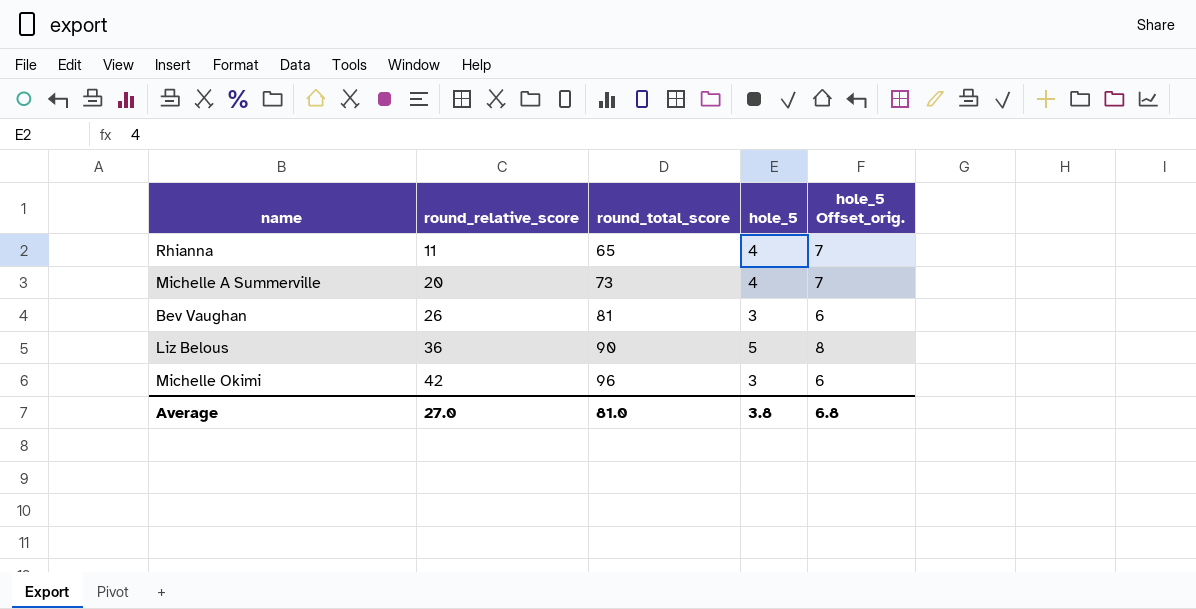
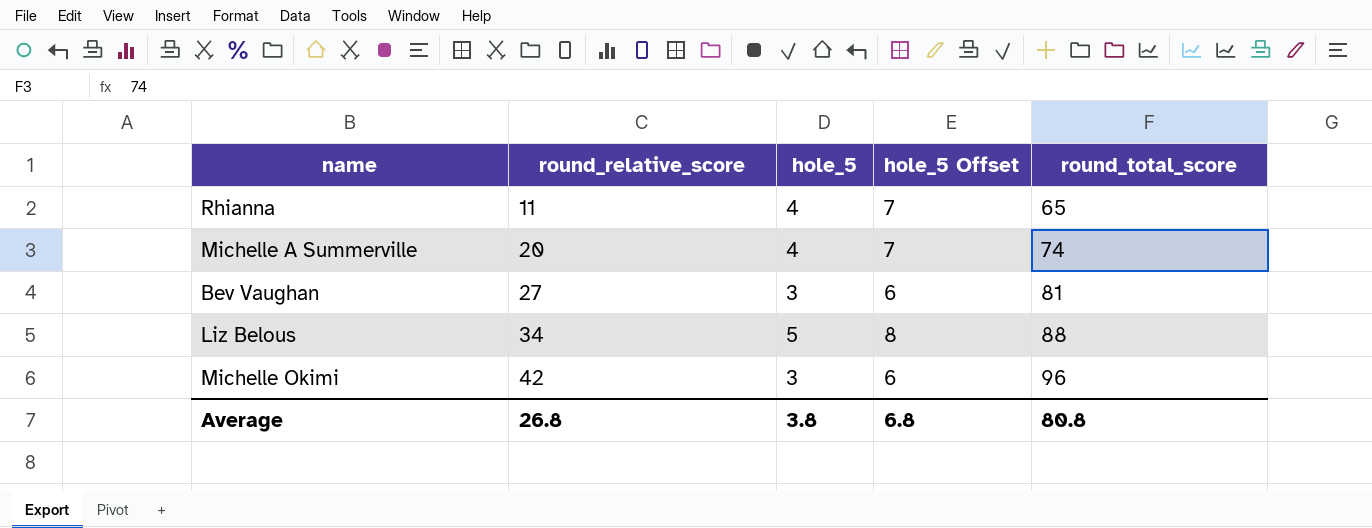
column name: hole_5 Offset_orig. -> hole_5 Offset
column round_total_score | position: 3 -> 5
Michelle A Summerville | round_total_score: 73 -> 74
Bev Vaughan | round_relative_score: 26 -> 27
Liz Belous | round_relative_score: 36 -> 34
Liz Belous | round_total_score: 90 -> 88
Average | round_relative_score: 27.0 -> 26.8
Average | round_total_score: 81.0 -> 80.8

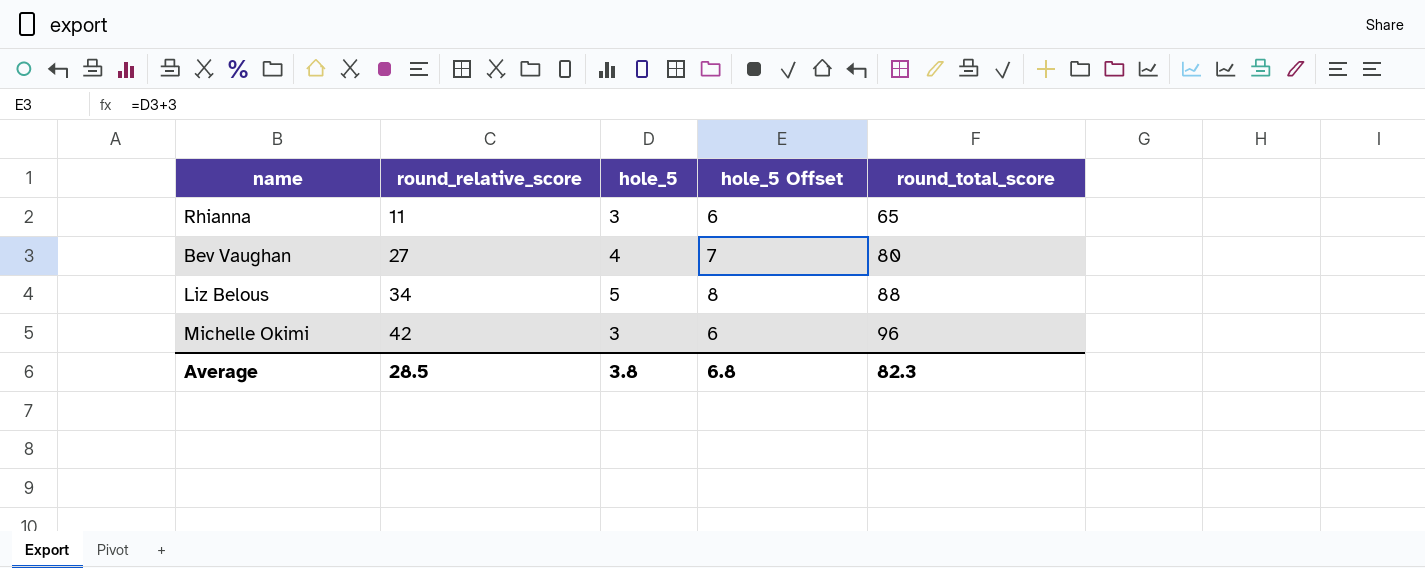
row Michelle A Summerville: 20 | 4 | 7 | 74 -> none
Rhianna | hole_5: 4 -> 3
Rhianna | hole_5 Offset: 7 -> 6
Bev Vaughan | hole_5: 3 -> 4
Bev Vaughan | hole_5 Offset: 6 -> 7
Bev Vaughan | round_total_score: 81 -> 80
Average | round_relative_score: 26.8 -> 28.5
Average | round_total_score: 80.8 -> 82.3

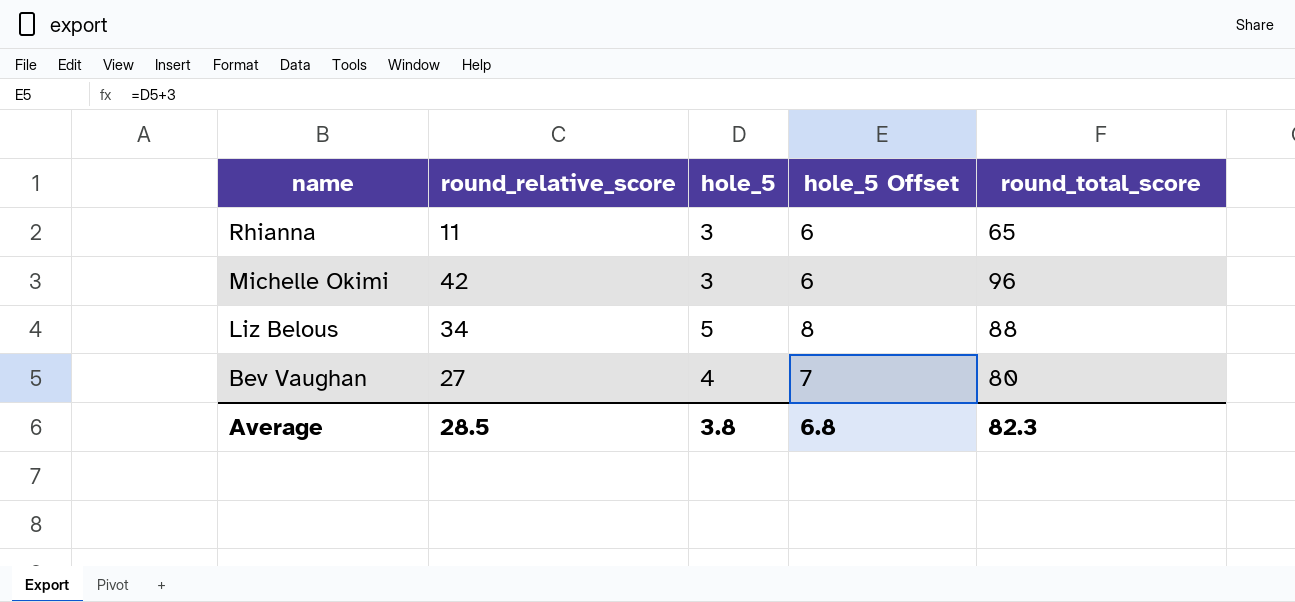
row order: round_relative_score ascending -> name descending

